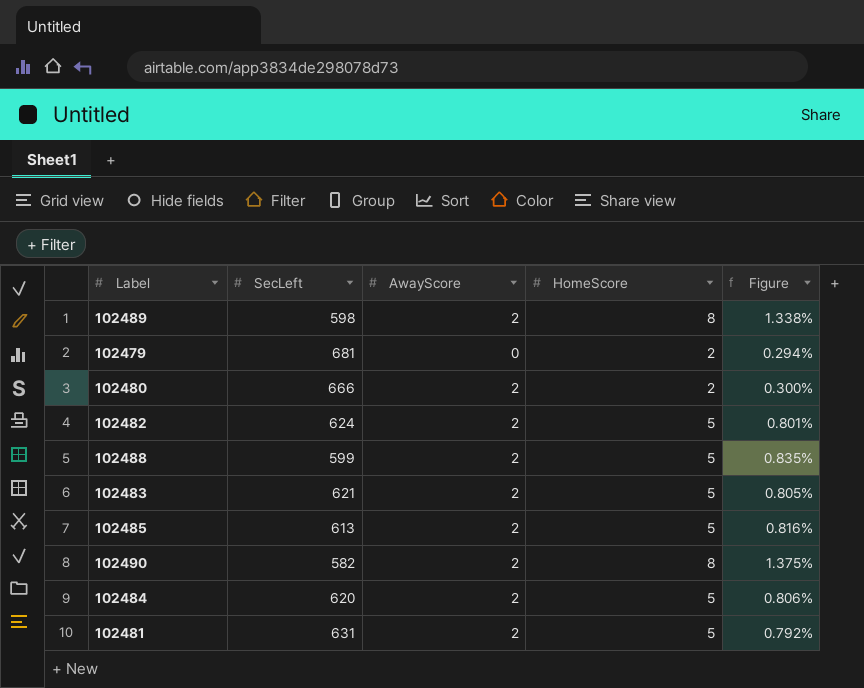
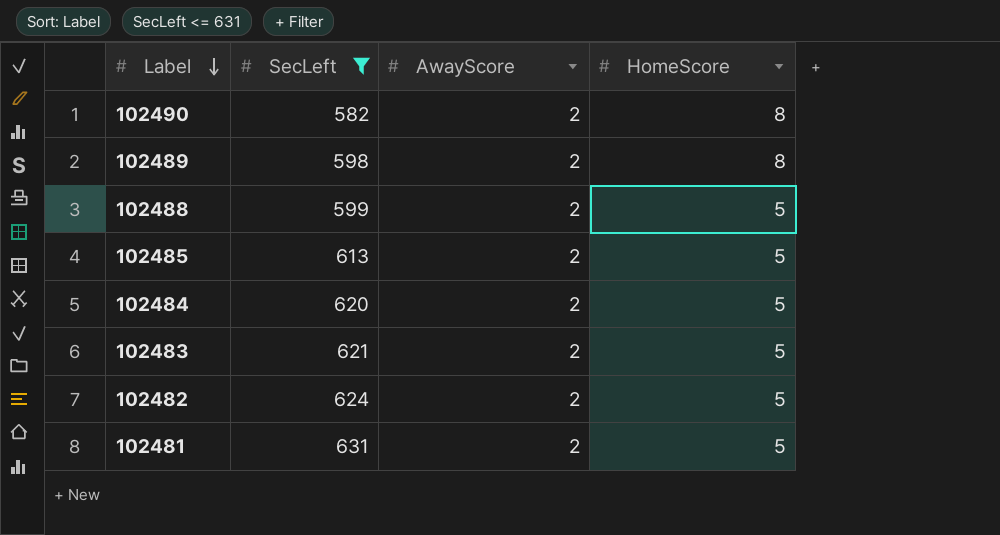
filter: none -> SecLeft <= 631
row order: none -> Label descending
column Figure | formula: [HomeScore] / [SecLeft] -> none

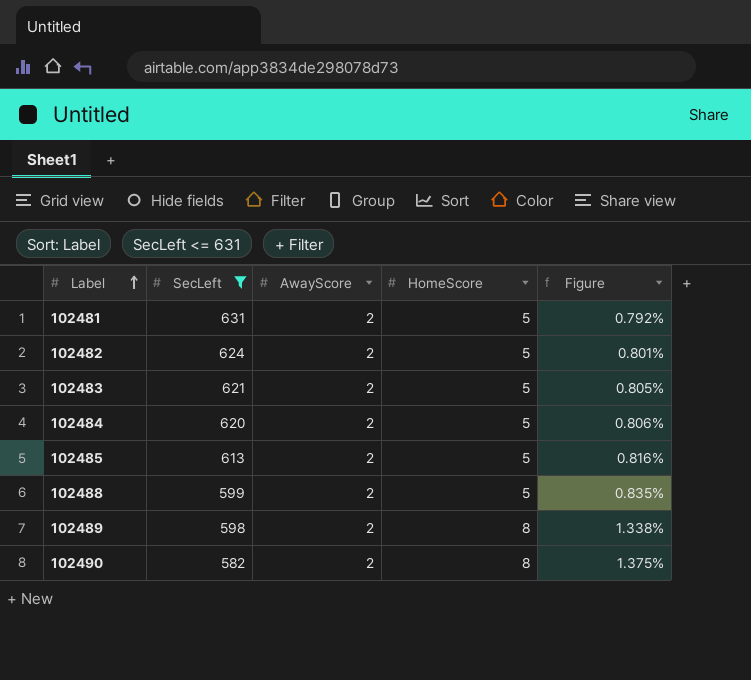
row order: Label descending -> Label ascending
column Figure | formula: none -> [HomeScore] / [SecLeft]

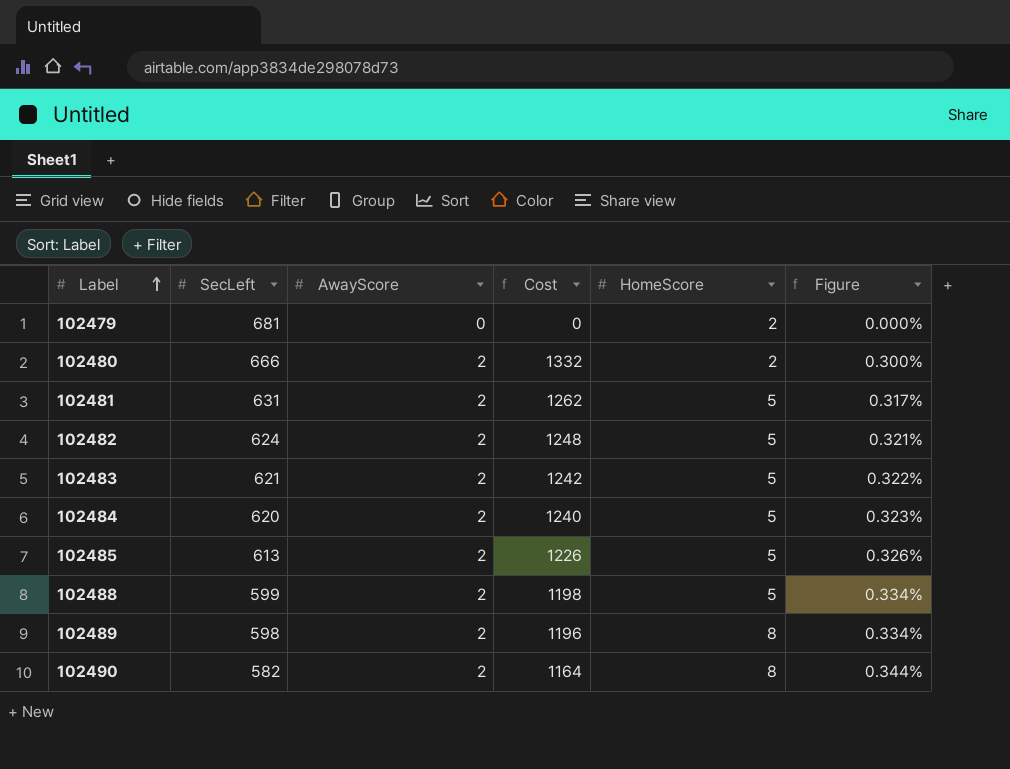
filter: SecLeft <= 631 -> none
column Cost | formula: none -> [SecLeft] * [AwayScore]
column Figure | formula: [HomeScore] / [SecLeft] -> [AwayScore] / [SecLeft]

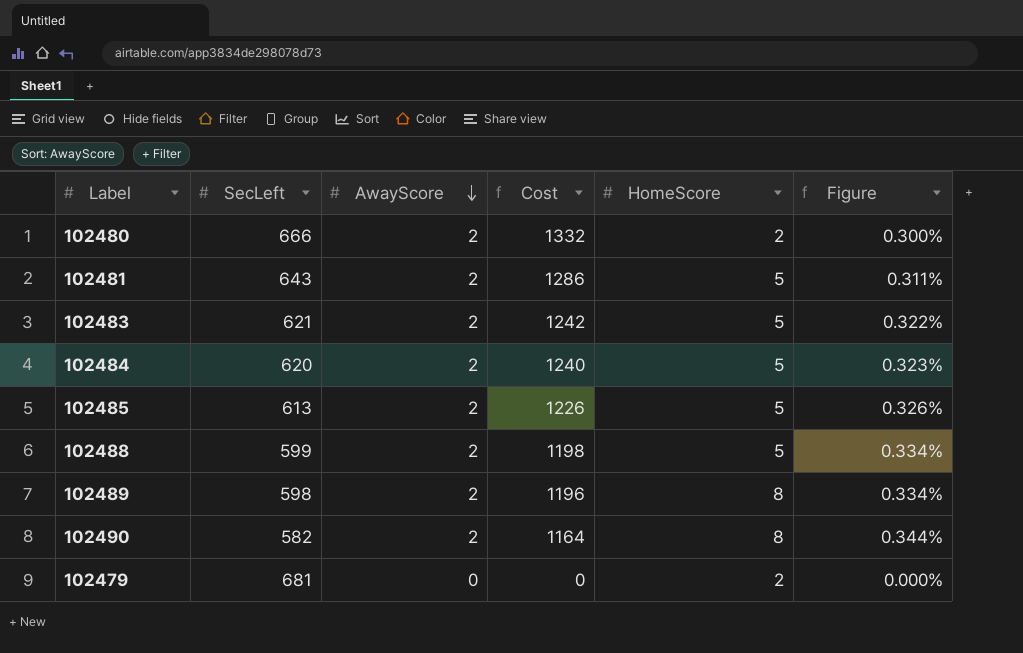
row order: Label ascending -> AwayScore descending
row 102482: 624 | 2 | 1248 | 5 | 0.321% -> none
102481 | SecLeft: 631 -> 643
102481 | Cost: 1262 -> 1286
102481 | Figure: 0.317% -> 0.311%

